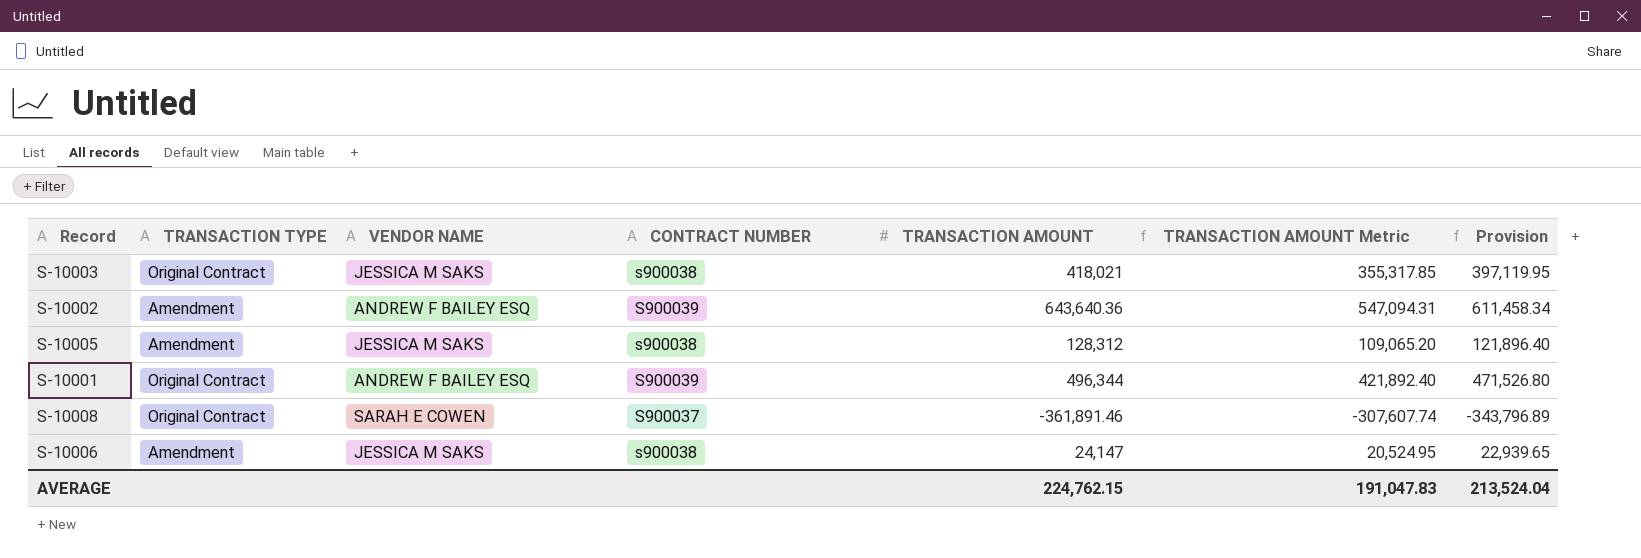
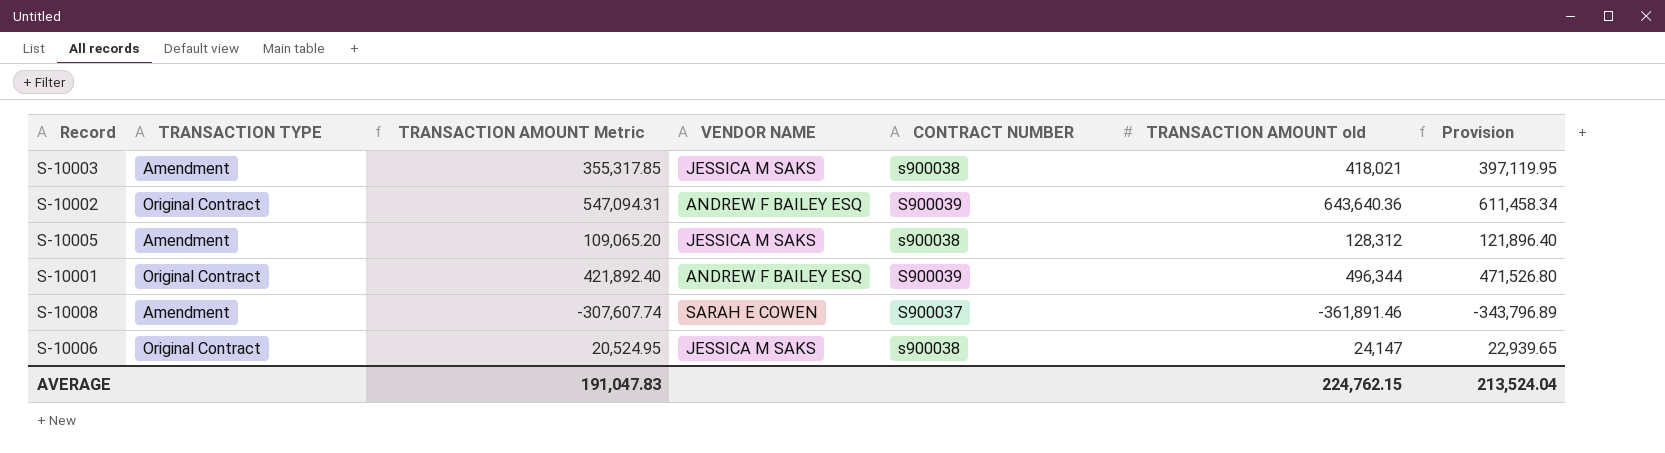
column TRANSACTION AMOUNT Metric | position: 6 -> 3
column name: TRANSACTION AMOUNT -> TRANSACTION AMOUNT old
S-10003 | TRANSACTION TYPE: Original Contract -> Amendment
S-10002 | TRANSACTION TYPE: Amendment -> Original Contract
S-10008 | TRANSACTION TYPE: Original Contract -> Amendment
S-10006 | TRANSACTION TYPE: Amendment -> Original Contract

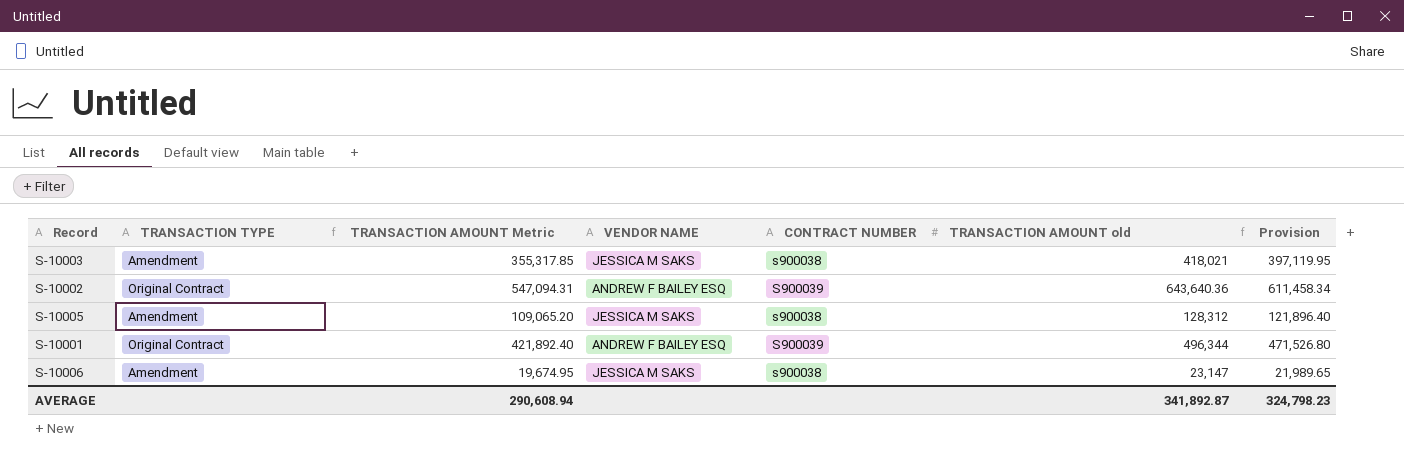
row S-10008: Amendment | -307,607.74 | SARAH E COWEN | S900037 | -361,891.46 | -343,796.89 -> none
S-10006 | TRANSACTION TYPE: Original Contract -> Amendment
S-10006 | TRANSACTION AMOUNT Metric: 20,524.95 -> 19,674.95
S-10006 | TRANSACTION AMOUNT old: 24,147 -> 23,147
S-10006 | Provision: 22,939.65 -> 21,989.65
AVERAGE | TRANSACTION AMOUNT Metric: 191,047.83 -> 290,608.94
AVERAGE | TRANSACTION AMOUNT old: 224,762.15 -> 341,892.87
AVERAGE | Provision: 213,524.04 -> 324,798.23

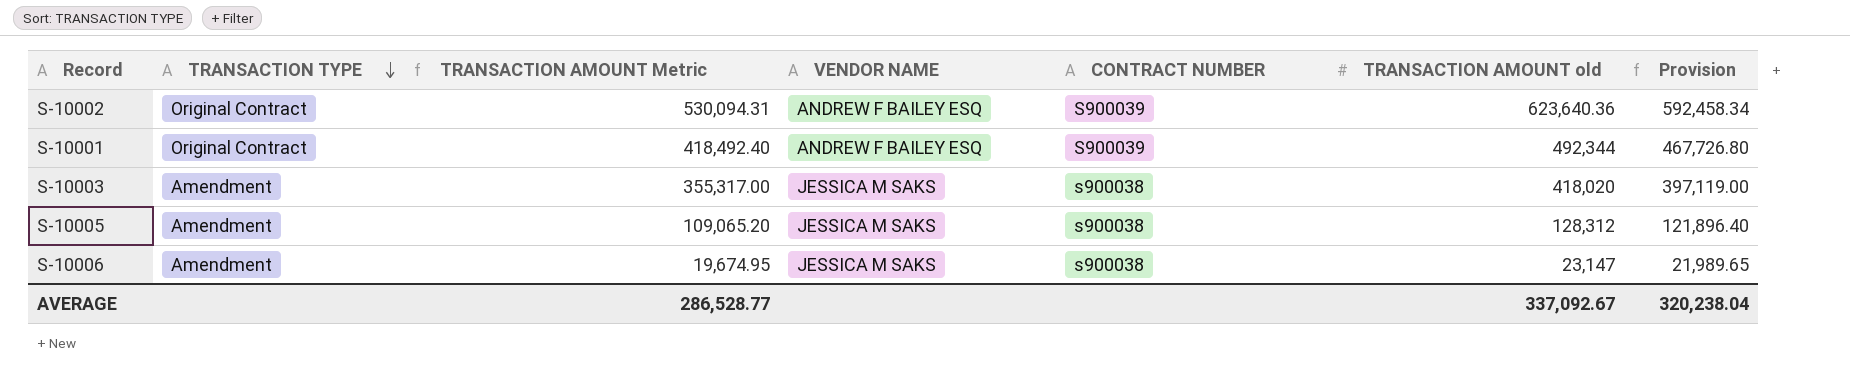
row order: none -> TRANSACTION TYPE descending
S-10002 | TRANSACTION AMOUNT Metric: 547,094.31 -> 530,094.31
S-10002 | TRANSACTION AMOUNT old: 643,640.36 -> 623,640.36
S-10002 | Provision: 611,458.34 -> 592,458.34
S-10001 | TRANSACTION AMOUNT Metric: 421,892.40 -> 418,492.40
S-10001 | TRANSACTION AMOUNT old: 496,344 -> 492,344
S-10001 | Provision: 471,526.80 -> 467,726.80
S-10003 | TRANSACTION AMOUNT Metric: 355,317.85 -> 355,317.00
S-10003 | TRANSACTION AMOUNT old: 418,021 -> 418,020
S-10003 | Provision: 397,119.95 -> 397,119.00
AVERAGE | TRANSACTION AMOUNT Metric: 290,608.94 -> 286,528.77
AVERAGE | TRANSACTION AMOUNT old: 341,892.87 -> 337,092.67
AVERAGE | Provision: 324,798.23 -> 320,238.04

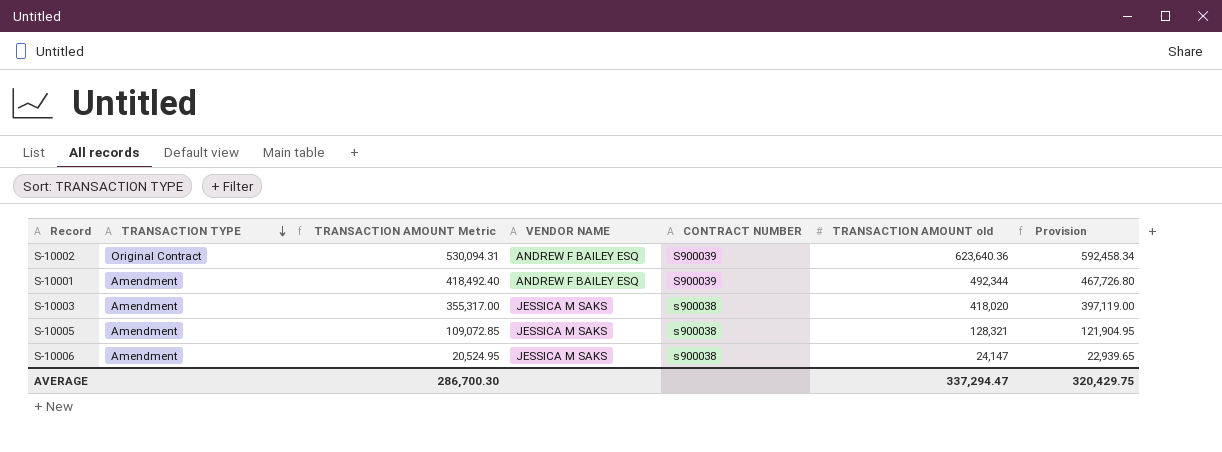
S-10001 | TRANSACTION TYPE: Original Contract -> Amendment
S-10005 | TRANSACTION AMOUNT Metric: 109,065.20 -> 109,072.85
S-10005 | TRANSACTION AMOUNT old: 128,312 -> 128,321
S-10005 | Provision: 121,896.40 -> 121,904.95
S-10006 | TRANSACTION AMOUNT Metric: 19,674.95 -> 20,524.95
S-10006 | TRANSACTION AMOUNT old: 23,147 -> 24,147
S-10006 | Provision: 21,989.65 -> 22,939.65
AVERAGE | TRANSACTION AMOUNT Metric: 286,528.77 -> 286,700.30
AVERAGE | TRANSACTION AMOUNT old: 337,092.67 -> 337,294.47
AVERAGE | Provision: 320,238.04 -> 320,429.75

